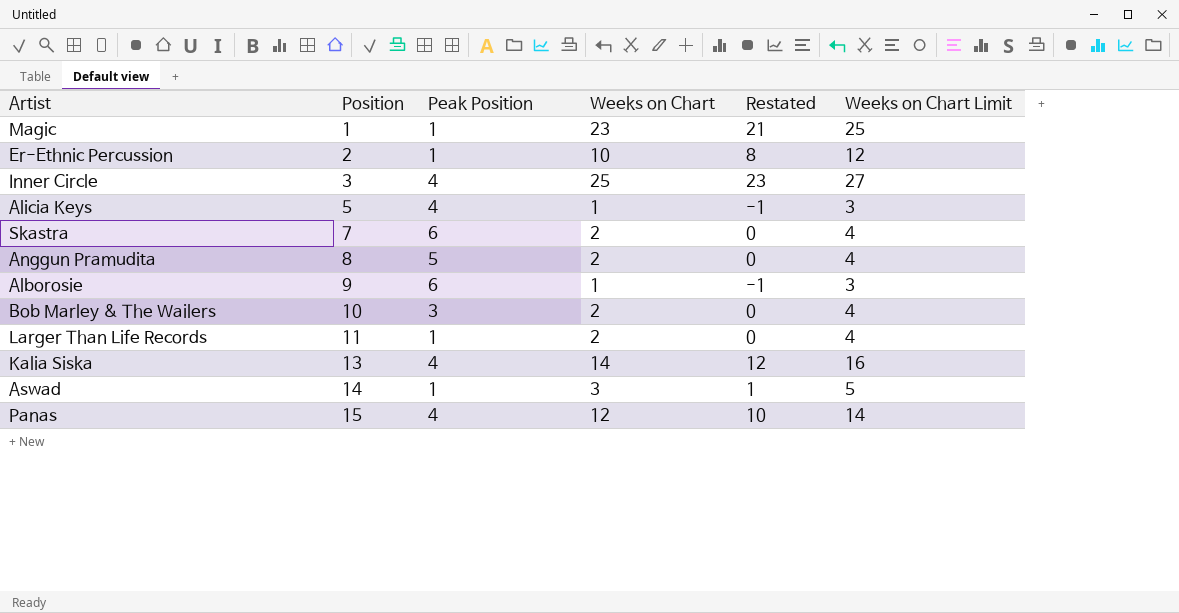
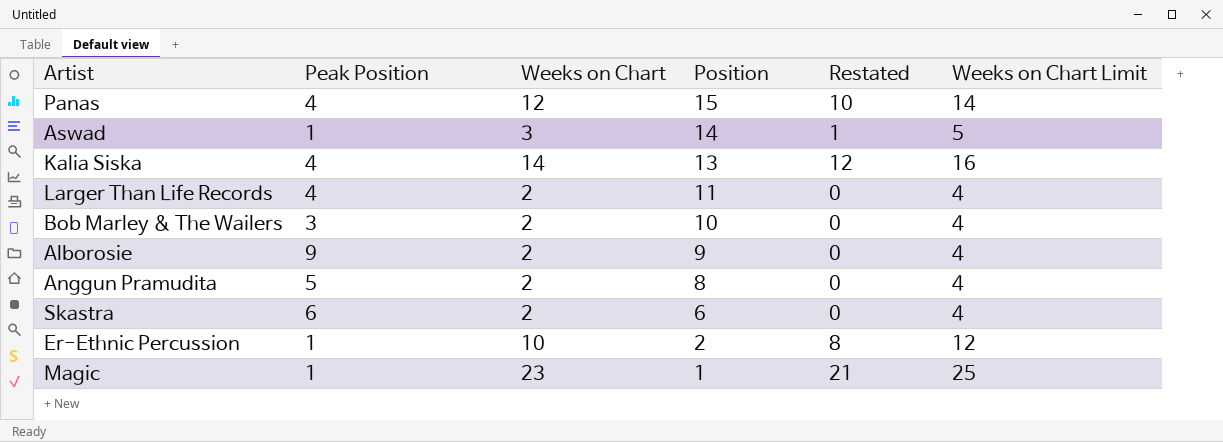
row order: Position ascending -> Position descending
column Position | position: 2 -> 4
row Inner Circle: 3 | 4 | 25 | 23 | 27 -> none
row Alicia Keys: 5 | 4 | 1 | -1 | 3 -> none
Larger Than Life Records | Peak Position: 1 -> 4
Alborosie | Peak Position: 6 -> 9
Alborosie | Weeks on Chart: 1 -> 2
Alborosie | Restated: -1 -> 0
Alborosie | Weeks on Chart Limit: 3 -> 4
Skastra | Position: 7 -> 6

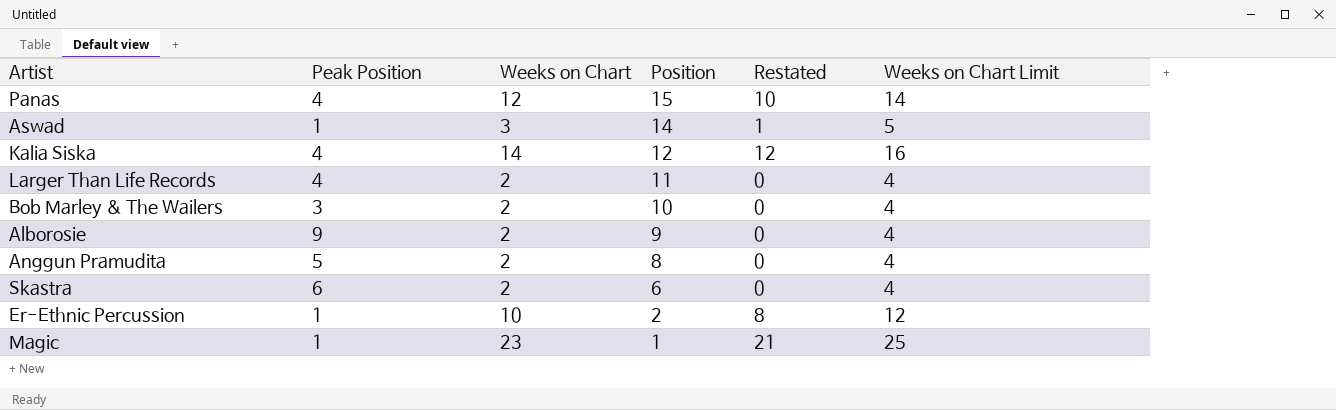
Kalia Siska | Position: 13 -> 12

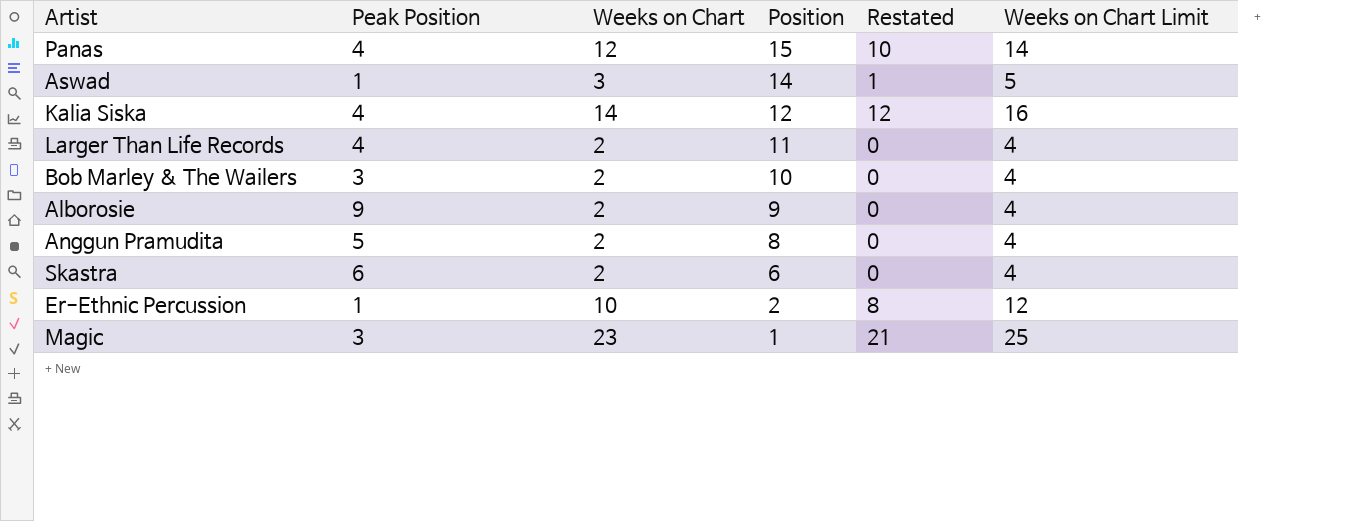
Magic | Peak Position: 1 -> 3

